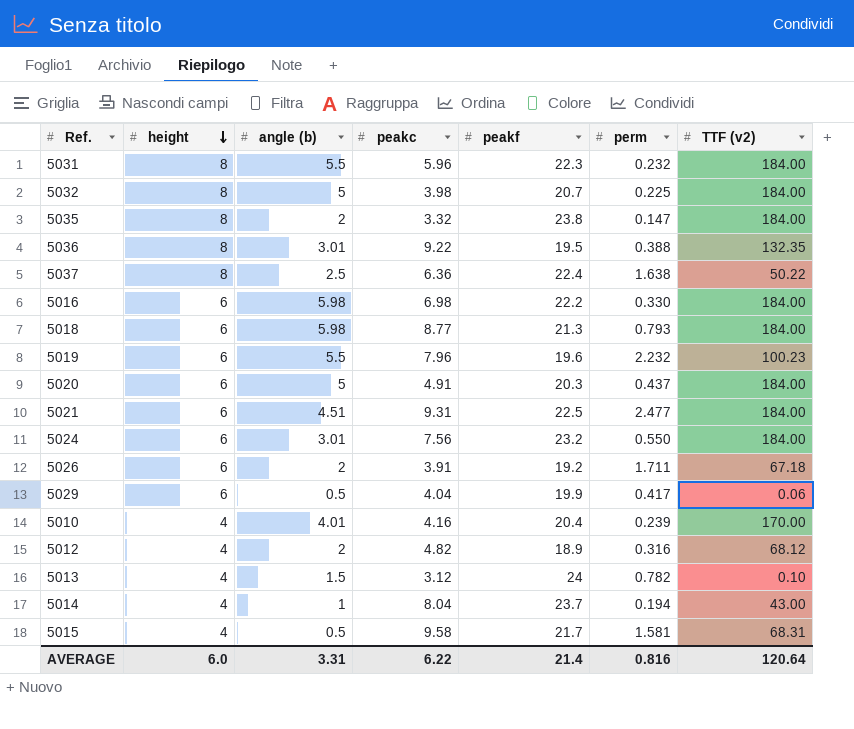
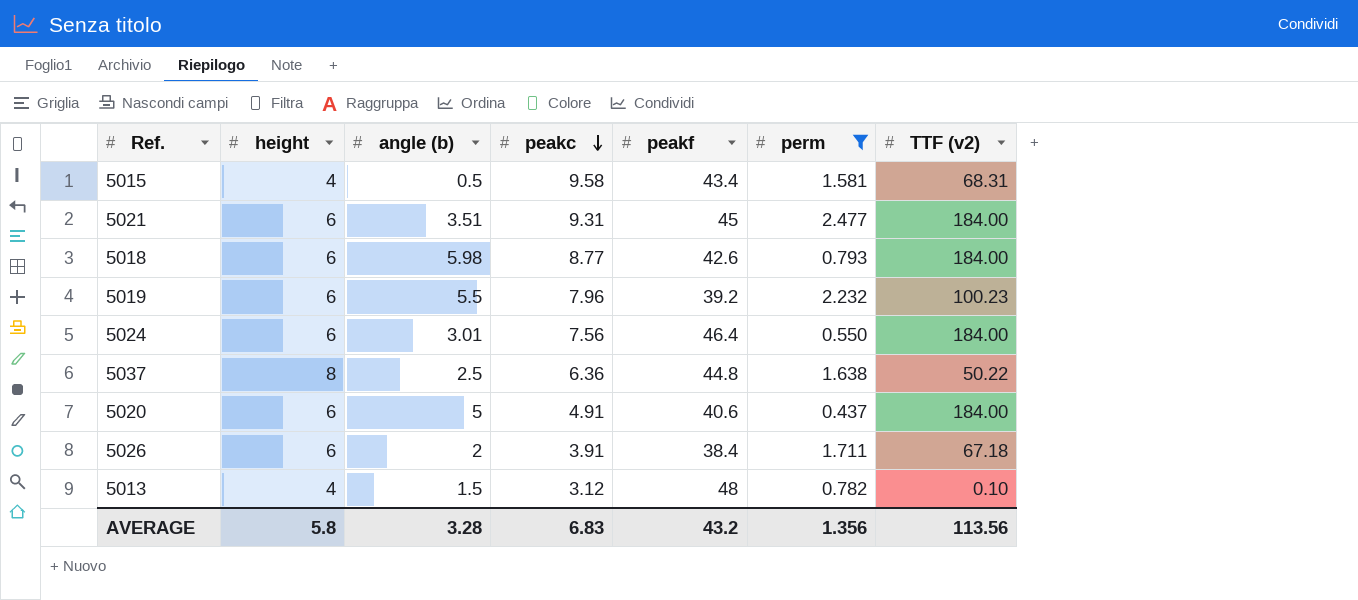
filter: none -> perm >= 0.437
row order: height descending -> peakc descending
5015 | peakf: 21.7 -> 43.4
5021 | angle (b): 4.51 -> 3.51
5021 | peakf: 22.5 -> 45
5018 | peakf: 21.3 -> 42.6
5019 | peakf: 19.6 -> 39.2
5024 | peakf: 23.2 -> 46.4
5037 | peakf: 22.4 -> 44.8
5020 | peakf: 20.3 -> 40.6
5026 | peakf: 19.2 -> 38.4
5013 | peakf: 24 -> 48
AVERAGE | height: 6.0 -> 5.8
AVERAGE | angle (b): 3.31 -> 3.28
AVERAGE | peakc: 6.22 -> 6.83
AVERAGE | peakf: 21.4 -> 43.2
AVERAGE | perm: 0.816 -> 1.356
AVERAGE | TTF (v2): 120.64 -> 113.56

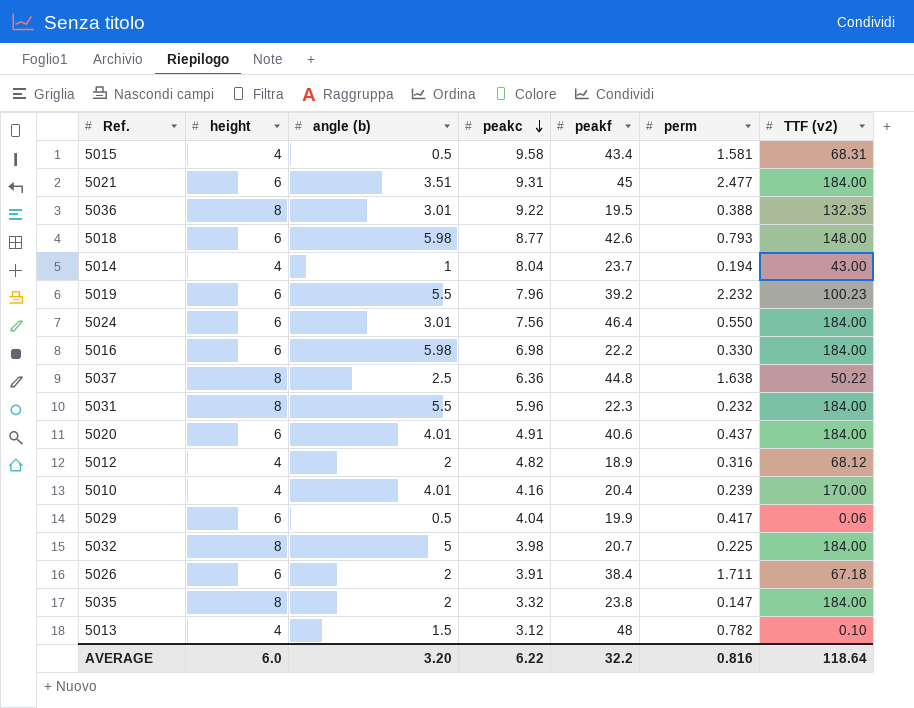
filter: perm >= 0.437 -> none
5018 | TTF (v2): 184.00 -> 148.00
5020 | angle (b): 5 -> 4.01
AVERAGE | height: 5.8 -> 6.0
AVERAGE | angle (b): 3.28 -> 3.20
AVERAGE | peakc: 6.83 -> 6.22
AVERAGE | peakf: 43.2 -> 32.2
AVERAGE | perm: 1.356 -> 0.816
AVERAGE | TTF (v2): 113.56 -> 118.64

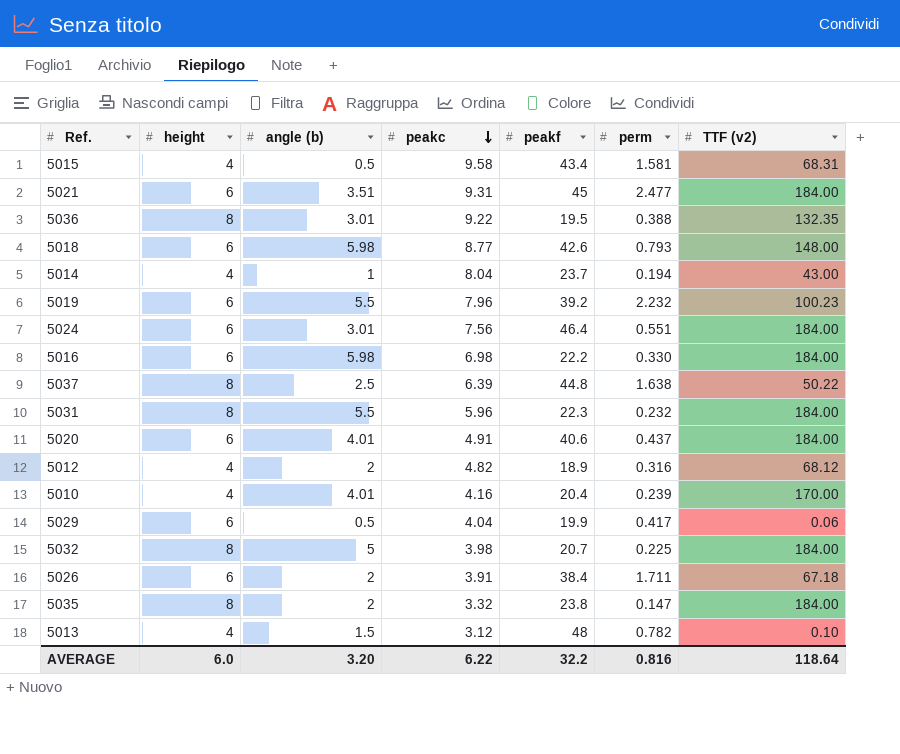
5024 | perm: 0.550 -> 0.551
5037 | peakc: 6.36 -> 6.39

